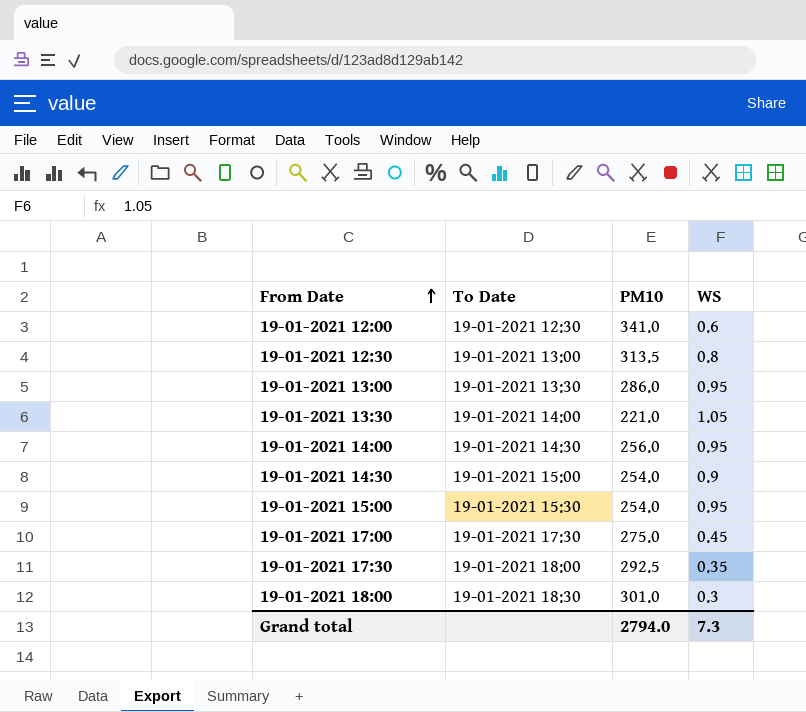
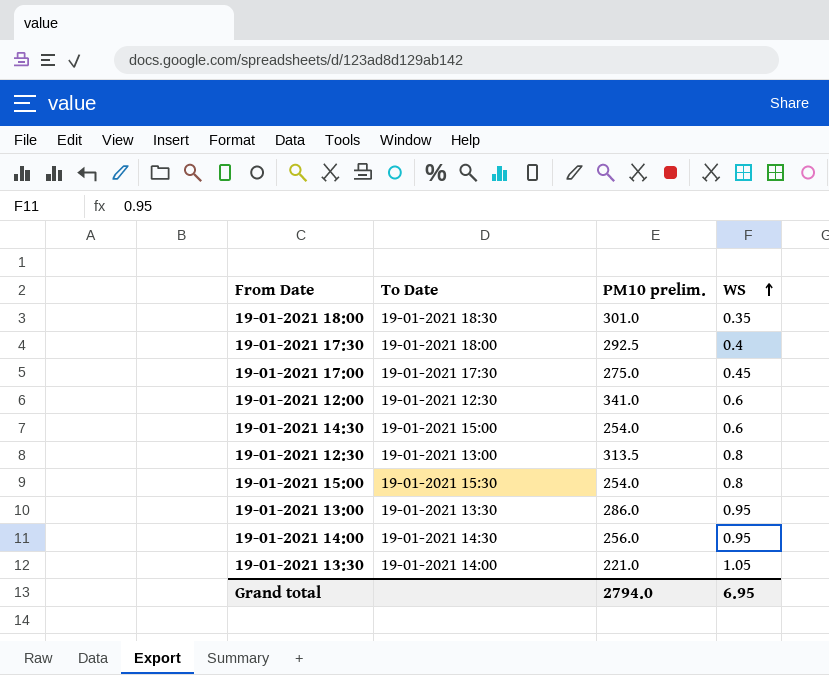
row order: From Date ascending -> WS ascending
column name: PM10 -> PM10 prelim.
19-01-2021 18:00 | WS: 0.3 -> 0.35
19-01-2021 17:30 | WS: 0.35 -> 0.4
19-01-2021 14:30 | WS: 0.9 -> 0.6
19-01-2021 15:00 | WS: 0.95 -> 0.8
Grand total | WS: 7.3 -> 6.95

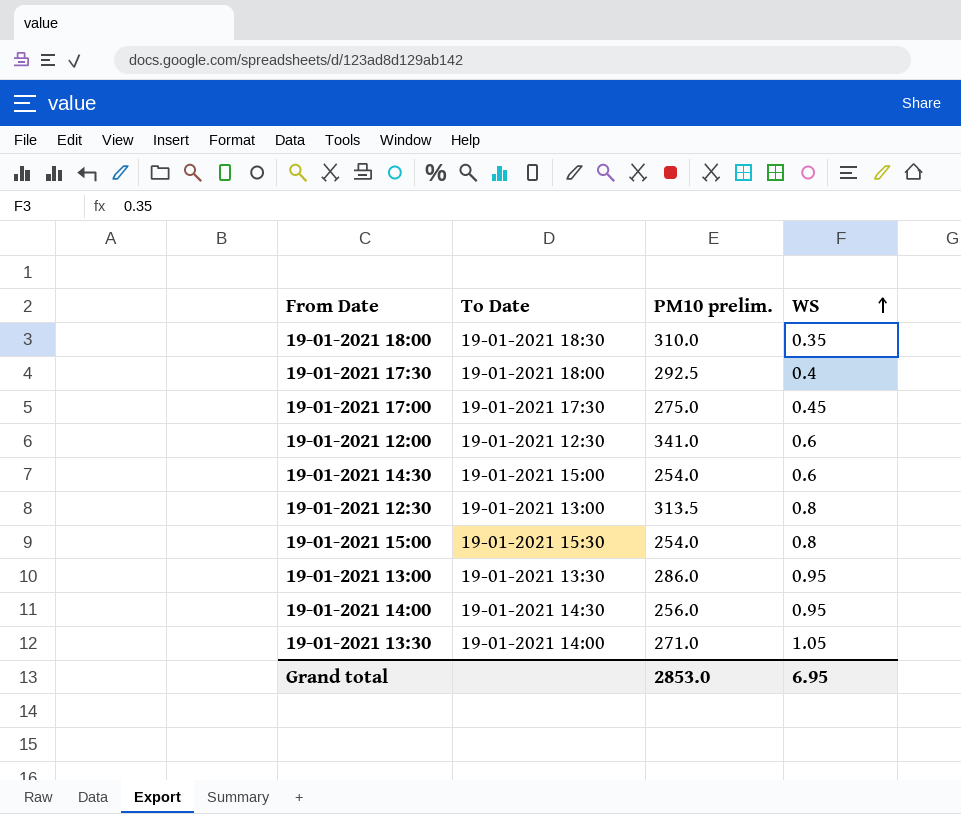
19-01-2021 18:00 | PM10 prelim.: 301.0 -> 310.0
19-01-2021 13:30 | PM10 prelim.: 221.0 -> 271.0
Grand total | PM10 prelim.: 2794.0 -> 2853.0

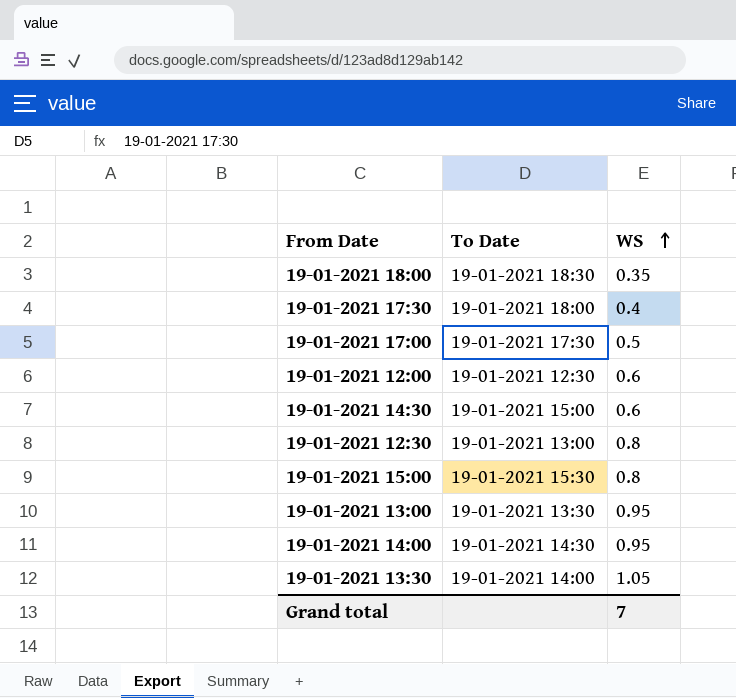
column PM10 prelim. | position: 3 -> none
19-01-2021 17:00 | WS: 0.45 -> 0.5
Grand total | WS: 6.95 -> 7

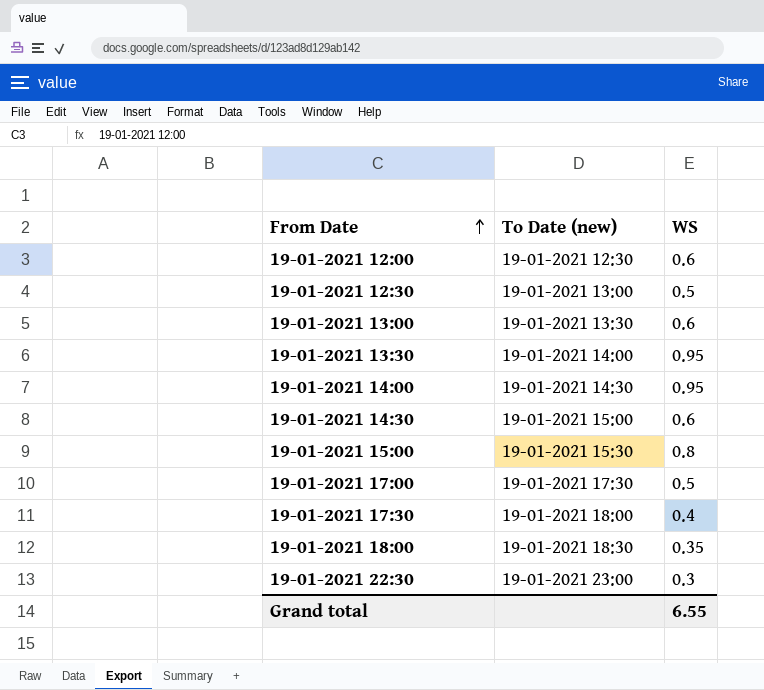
row order: WS ascending -> From Date ascending
column name: To Date -> To Date (new)
19-01-2021 12:30 | WS: 0.8 -> 0.5
19-01-2021 13:00 | WS: 0.95 -> 0.6
19-01-2021 13:30 | WS: 1.05 -> 0.95
row 19-01-2021 22:30: none -> 19-01-2021 23:00 | 0.3
Grand total | WS: 7 -> 6.55

